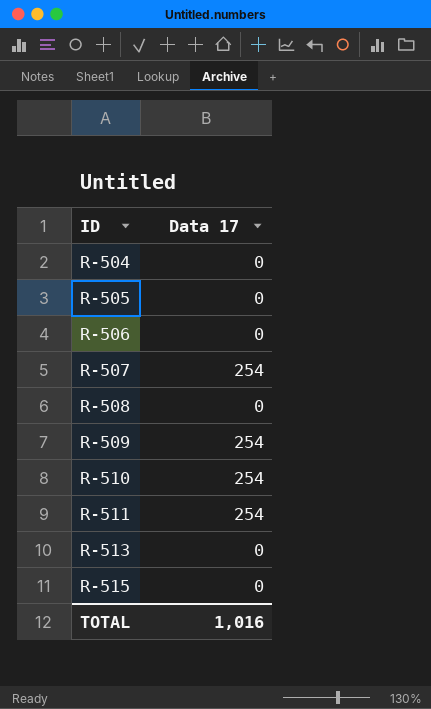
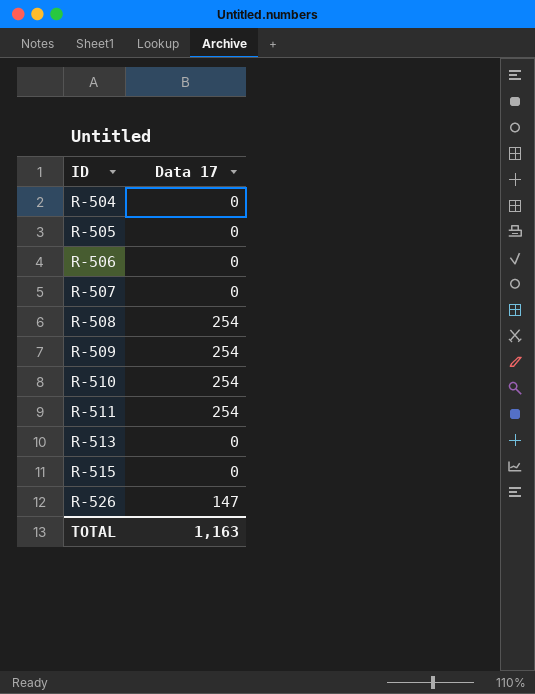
R-507 | Data 17: 254 -> 0
R-508 | Data 17: 0 -> 254
row R-526: none -> 147
TOTAL | Data 17: 1,016 -> 1,163

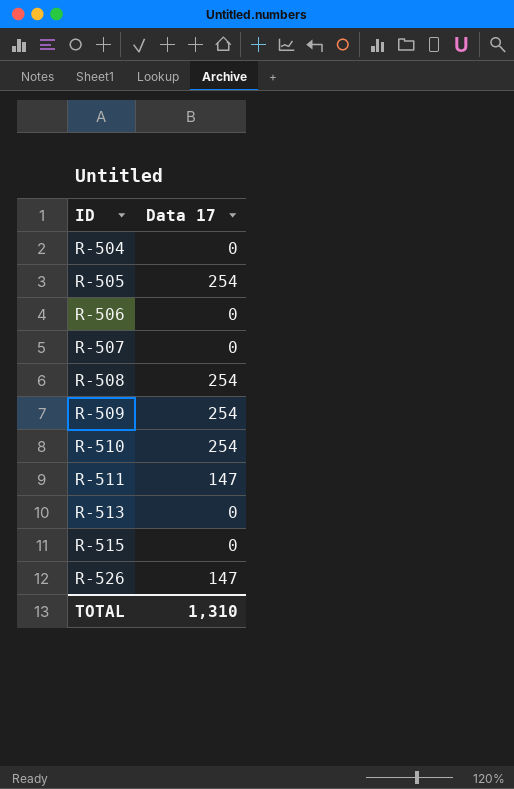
R-505 | Data 17: 0 -> 254
R-511 | Data 17: 254 -> 147
TOTAL | Data 17: 1,163 -> 1,310

